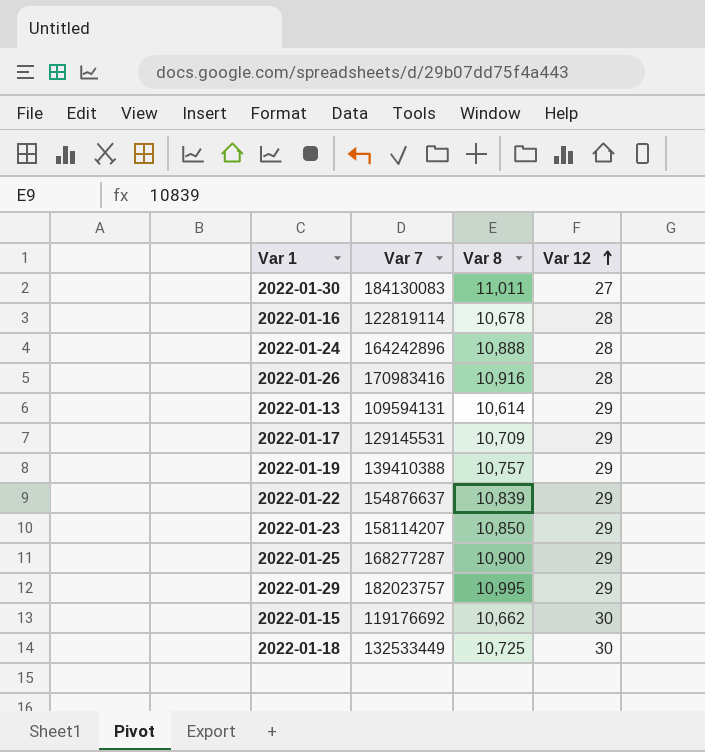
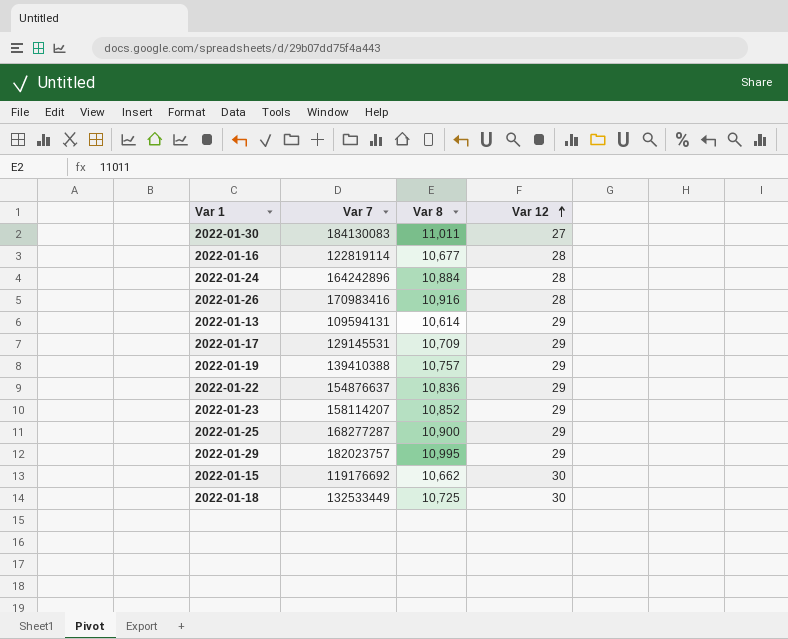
2022-01-16 | Var 8: 10,678 -> 10,677
2022-01-24 | Var 8: 10,888 -> 10,884
2022-01-22 | Var 8: 10,839 -> 10,836
2022-01-23 | Var 8: 10,850 -> 10,852

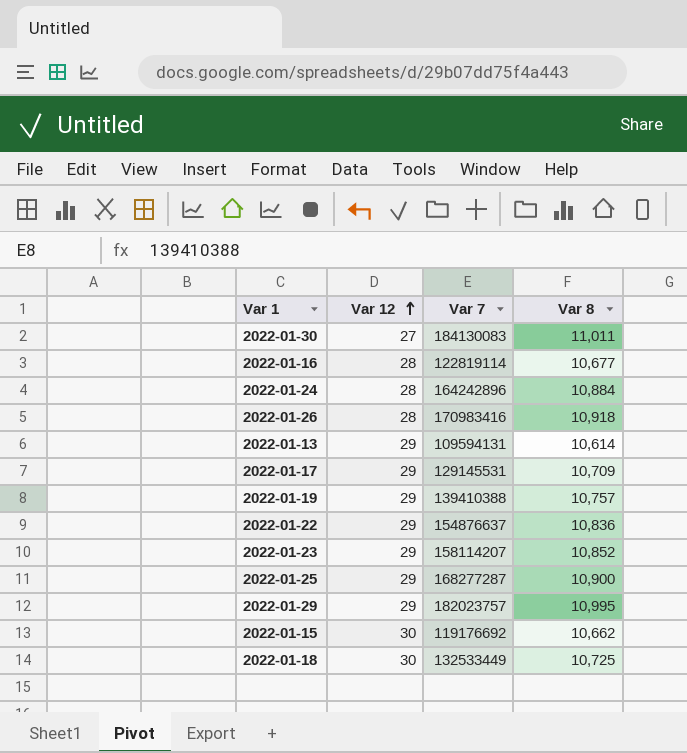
column Var 12 | position: 4 -> 2
2022-01-26 | Var 8: 10,916 -> 10,918

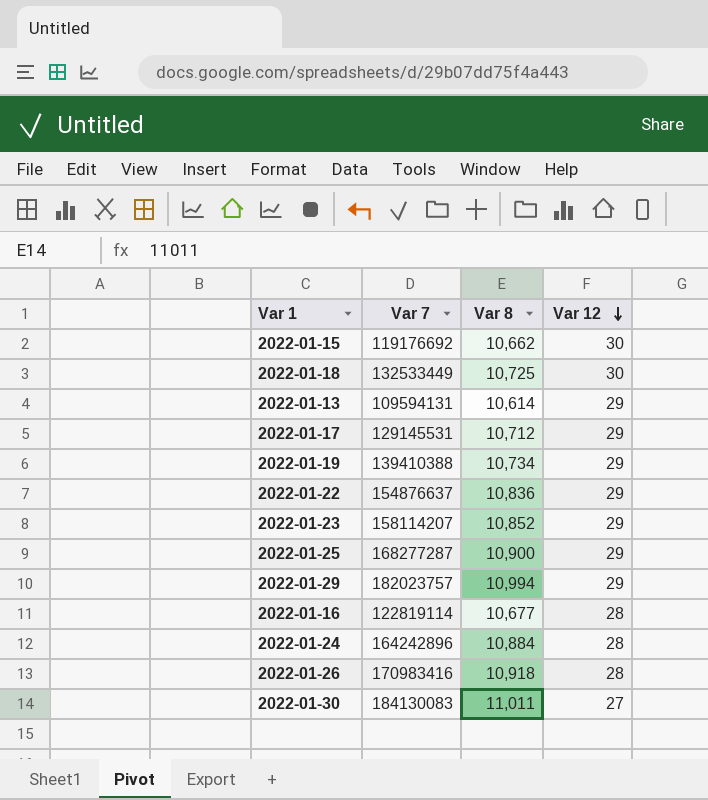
row order: Var 12 ascending -> Var 12 descending
column Var 12 | position: 2 -> 4
2022-01-17 | Var 8: 10,709 -> 10,712
2022-01-19 | Var 8: 10,757 -> 10,734
2022-01-29 | Var 8: 10,995 -> 10,994

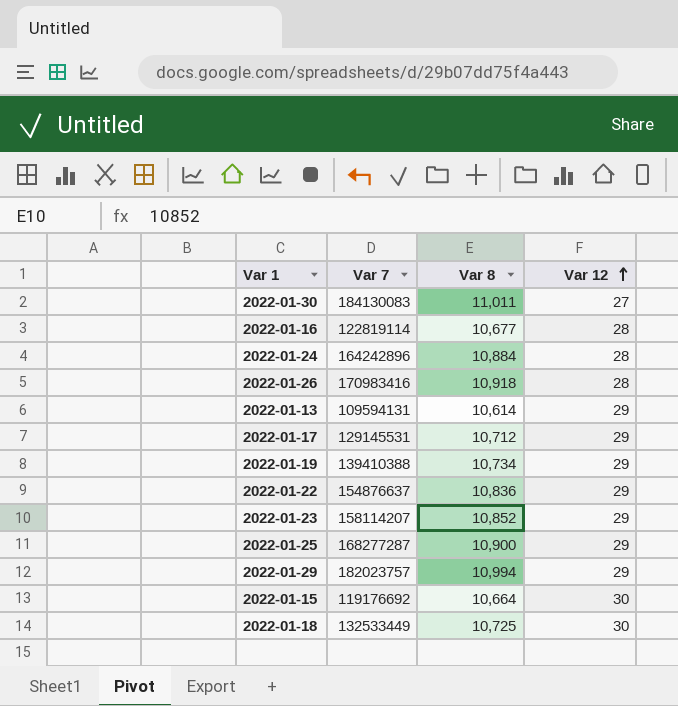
row order: Var 12 descending -> Var 12 ascending
2022-01-15 | Var 8: 10,662 -> 10,664

